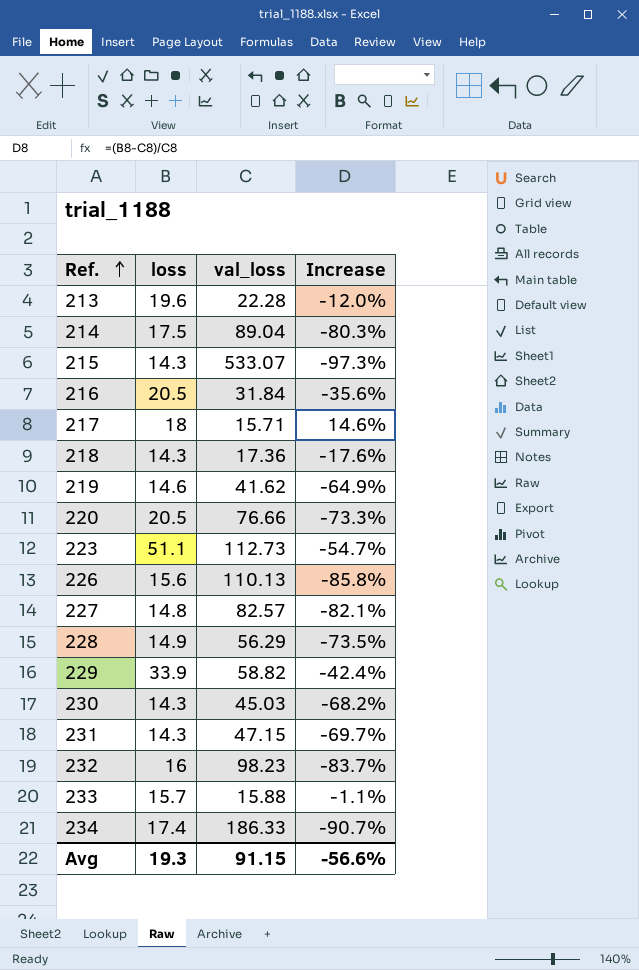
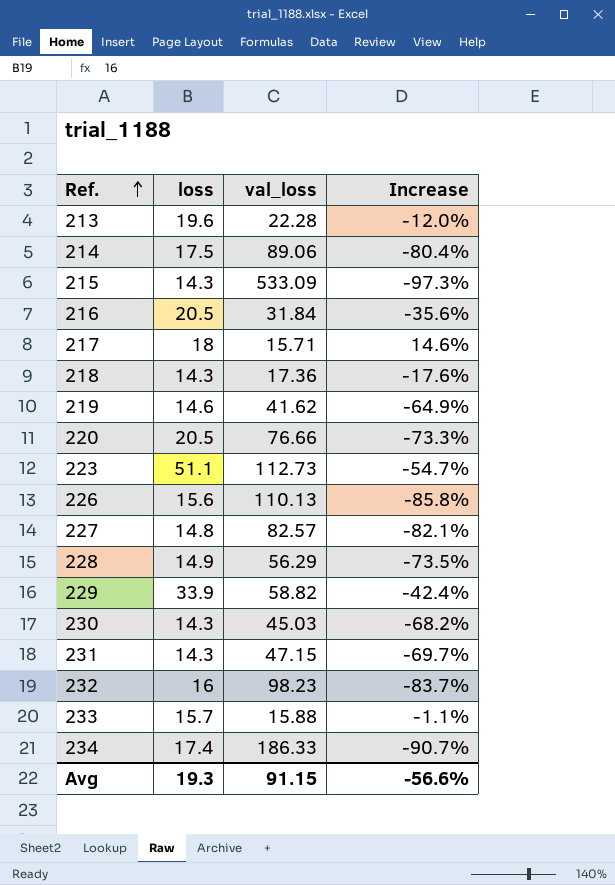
214 | val_loss: 89.04 -> 89.06
214 | Increase: -80.3% -> -80.4%
215 | val_loss: 533.07 -> 533.09

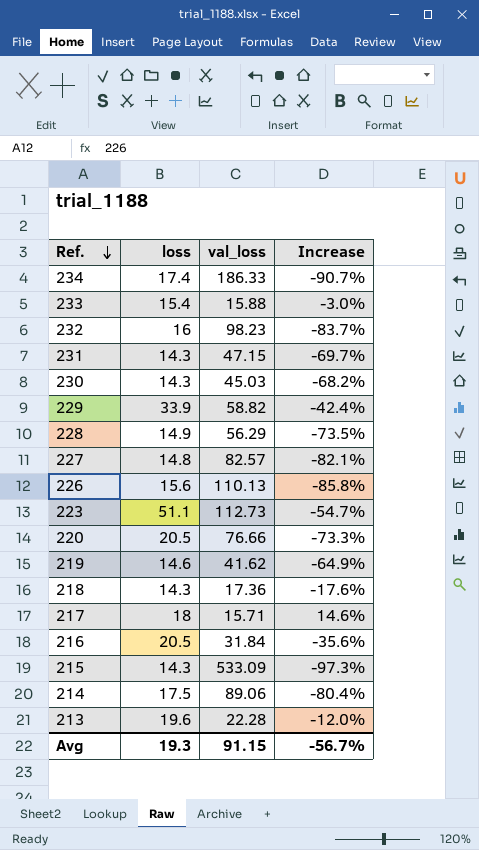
row order: Ref. ascending -> Ref. descending
233 | loss: 15.7 -> 15.4
233 | Increase: -1.1% -> -3.0%
Avg | Increase: -56.6% -> -56.7%

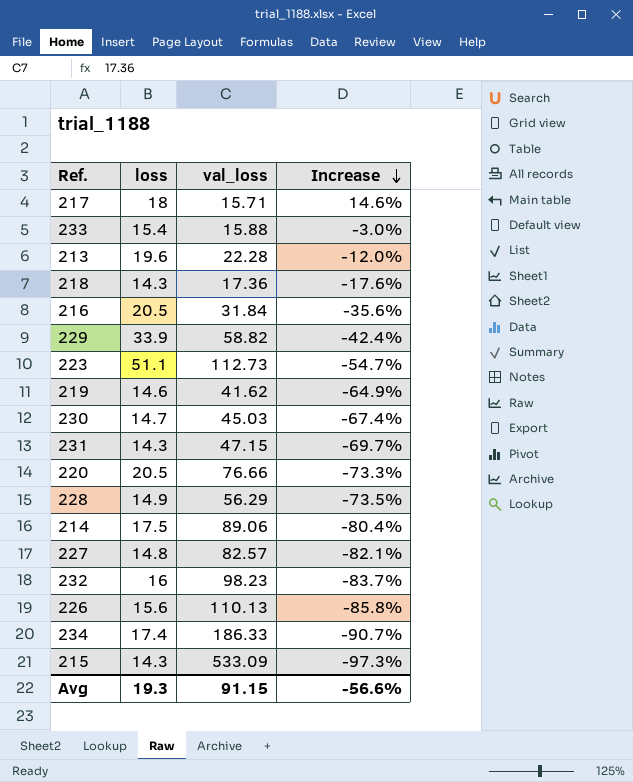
row order: Ref. descending -> Increase descending
230 | loss: 14.3 -> 14.7
230 | Increase: -68.2% -> -67.4%
Avg | Increase: -56.7% -> -56.6%

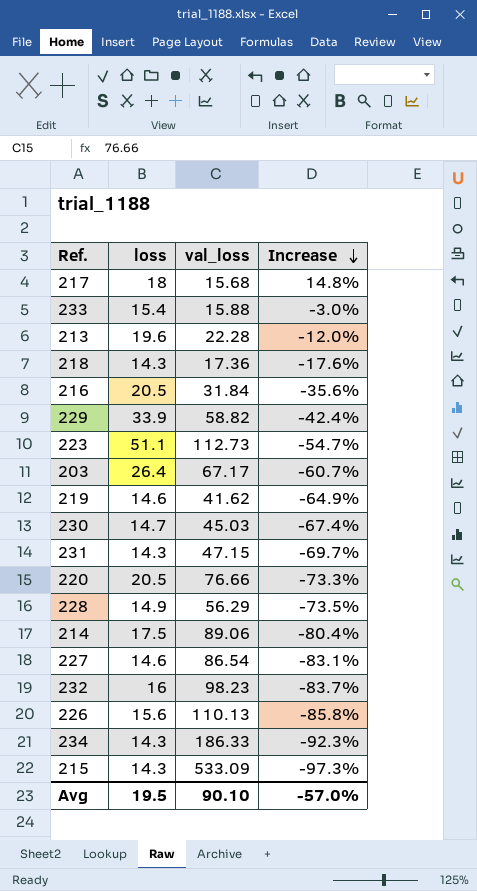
217 | val_loss: 15.71 -> 15.68
217 | Increase: 14.6% -> 14.8%
row 203: none -> 26.4 | 67.17 | -60.7%
227 | loss: 14.8 -> 14.6
227 | val_loss: 82.57 -> 86.54
227 | Increase: -82.1% -> -83.1%
234 | loss: 17.4 -> 14.3
234 | Increase: -90.7% -> -92.3%
Avg | loss: 19.3 -> 19.5
Avg | val_loss: 91.15 -> 90.10
Avg | Increase: -56.6% -> -57.0%

